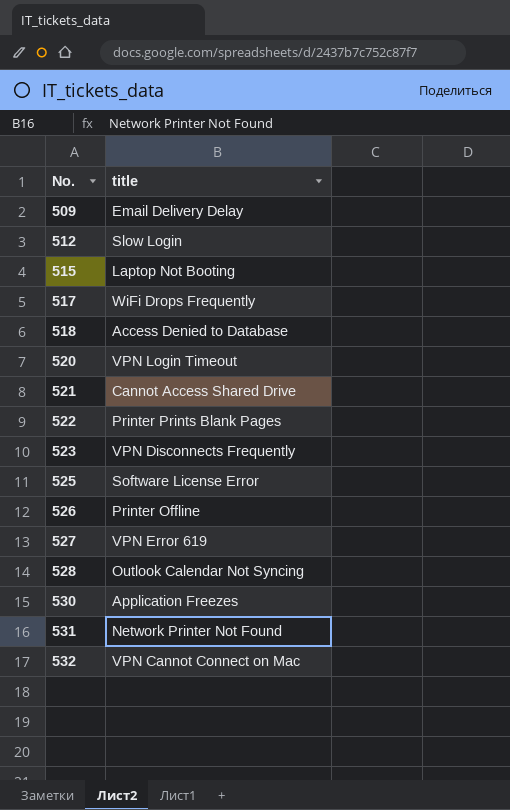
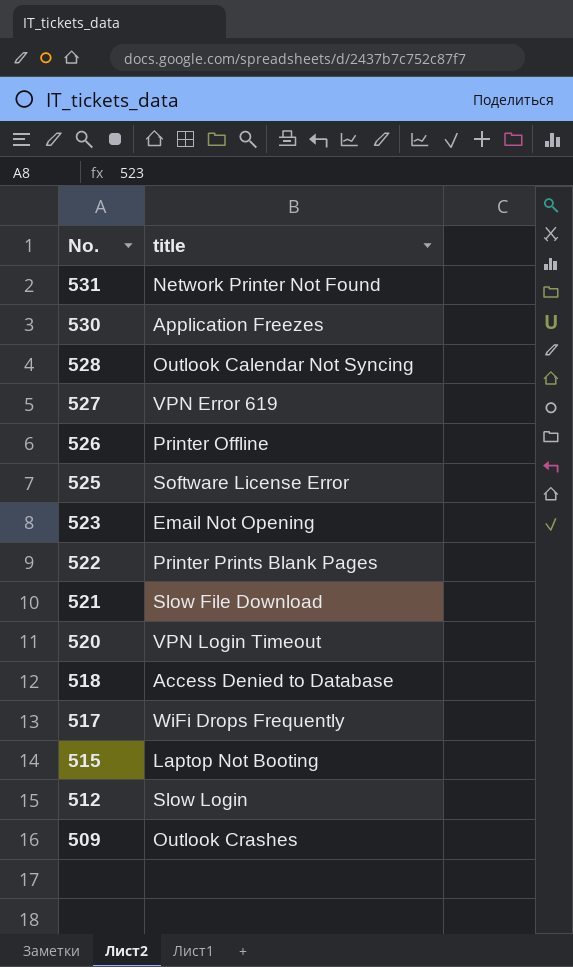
row order: No. ascending -> No. descending
row 532: VPN Cannot Connect on Mac -> none
523 | title: VPN Disconnects Frequently -> Email Not Opening
521 | title: Cannot Access Shared Drive -> Slow File Download
509 | title: Email Delivery Delay -> Outlook Crashes

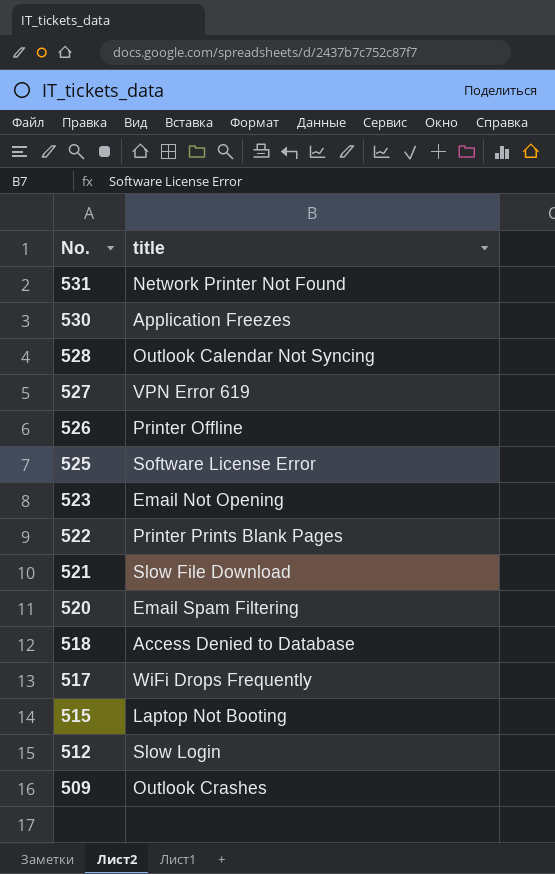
520 | title: VPN Login Timeout -> Email Spam Filtering

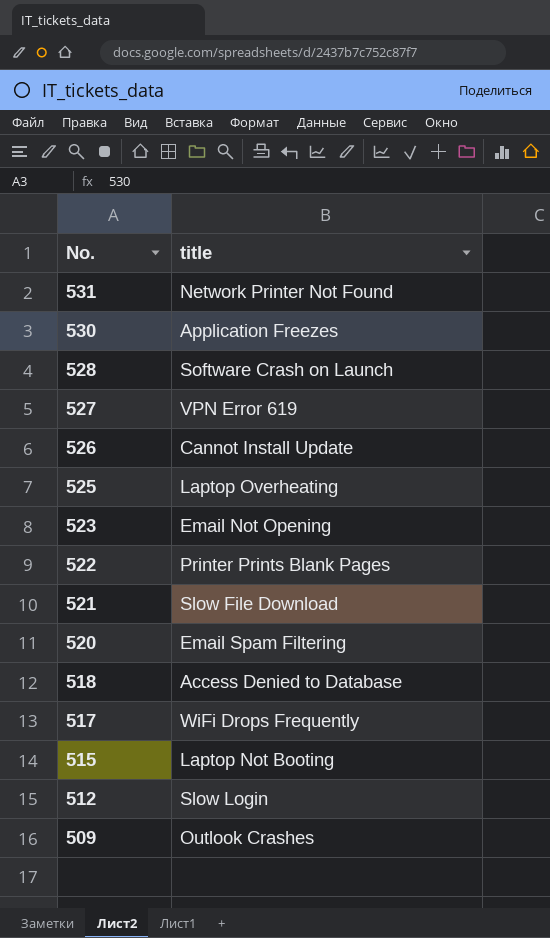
528 | title: Outlook Calendar Not Syncing -> Software Crash on Launch
526 | title: Printer Offline -> Cannot Install Update
525 | title: Software License Error -> Laptop Overheating

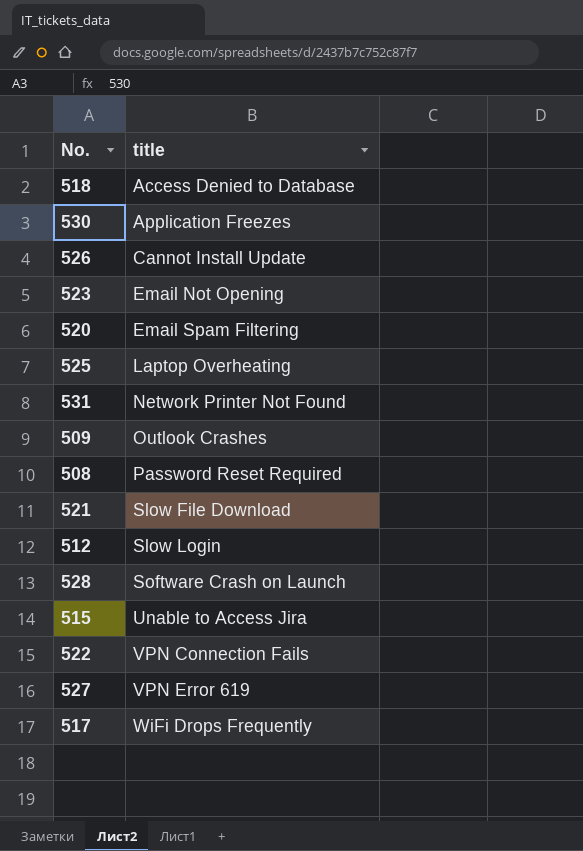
row order: No. descending -> title ascending
row 508: none -> Password Reset Required
515 | title: Laptop Not Booting -> Unable to Access Jira
522 | title: Printer Prints Blank Pages -> VPN Connection Fails

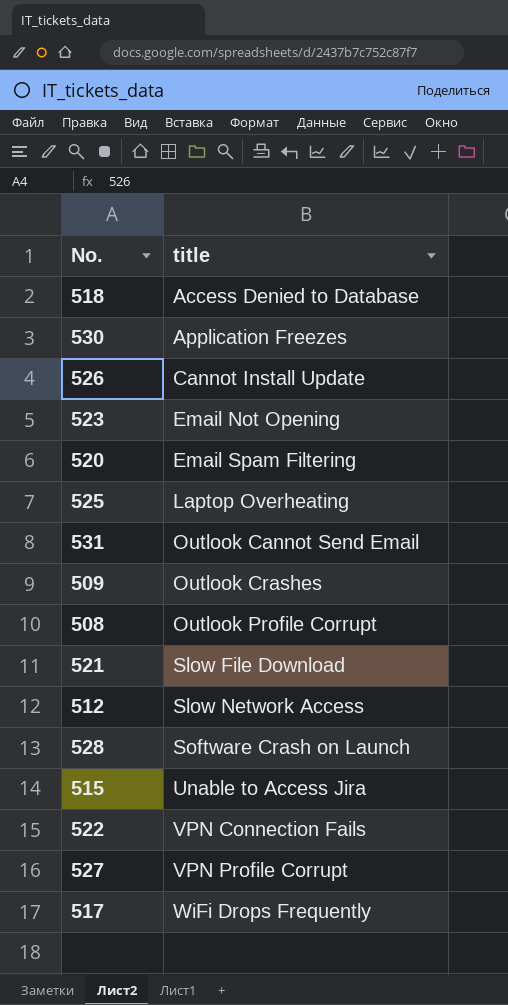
531 | title: Network Printer Not Found -> Outlook Cannot Send Email
508 | title: Password Reset Required -> Outlook Profile Corrupt
512 | title: Slow Login -> Slow Network Access
527 | title: VPN Error 619 -> VPN Profile Corrupt

